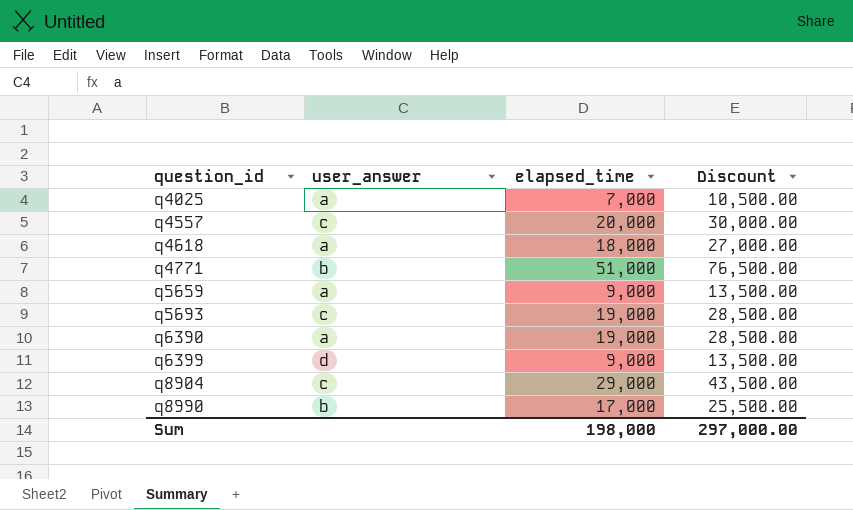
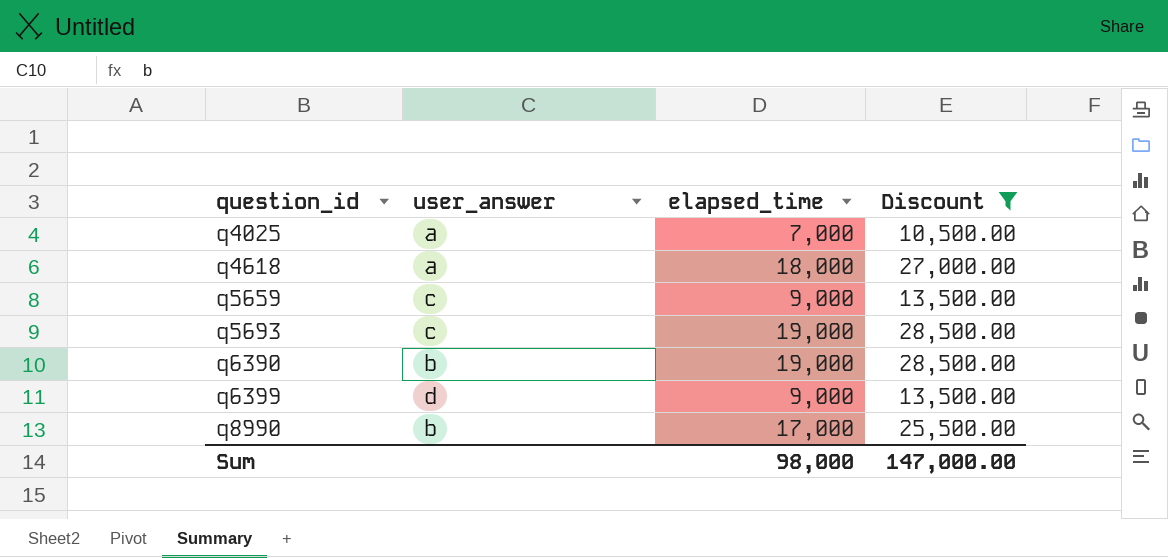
filter: none -> Discount <= 28,500.00
q5659 | user_answer: a -> c
q6390 | user_answer: a -> b
Sum | elapsed_time: 198,000 -> 98,000
Sum | Discount: 297,000.00 -> 147,000.00

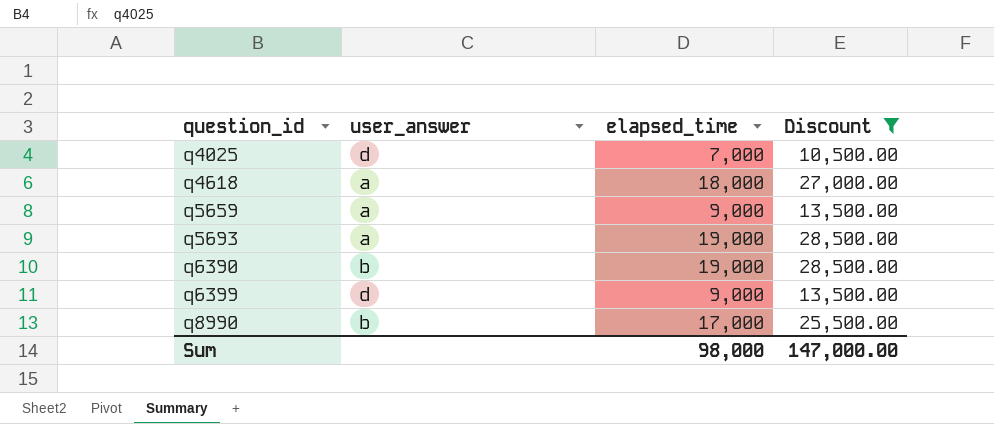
q4025 | user_answer: a -> d
q5659 | user_answer: c -> a
q5693 | user_answer: c -> a

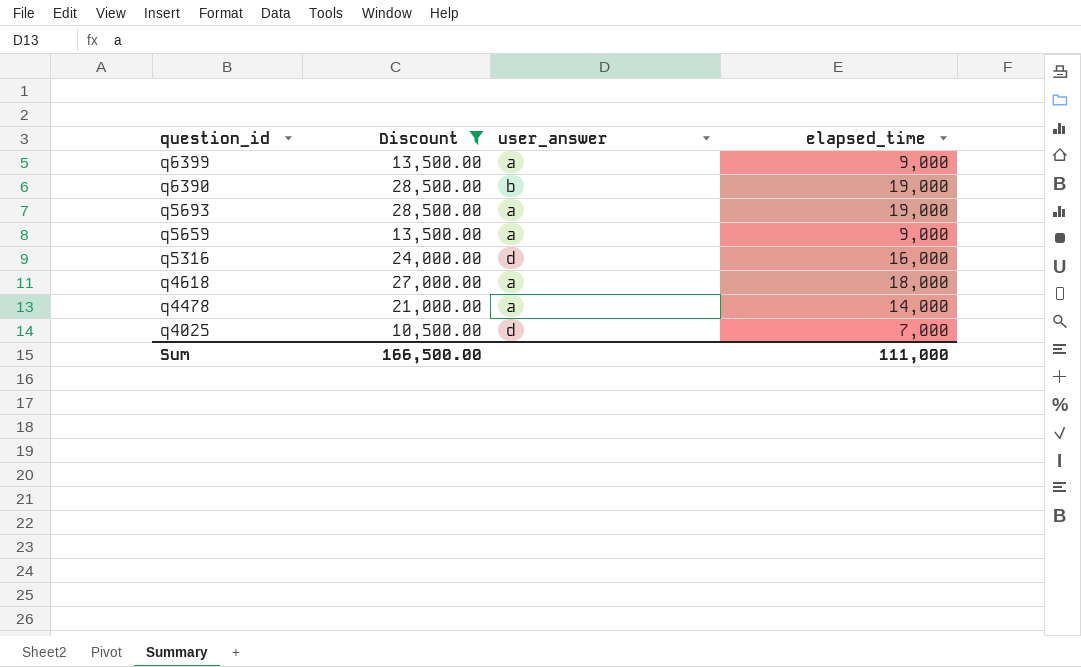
row order: question_id ascending -> question_id descending
column Discount | position: 4 -> 2
row q8990: b | 17,000 | 25,500.00 -> none
q6399 | user_answer: d -> a
row q5316: none -> 24,000.00 | d | 16,000
row q4478: none -> 21,000.00 | a | 14,000
Sum | Discount: 147,000.00 -> 166,500.00
Sum | elapsed_time: 98,000 -> 111,000

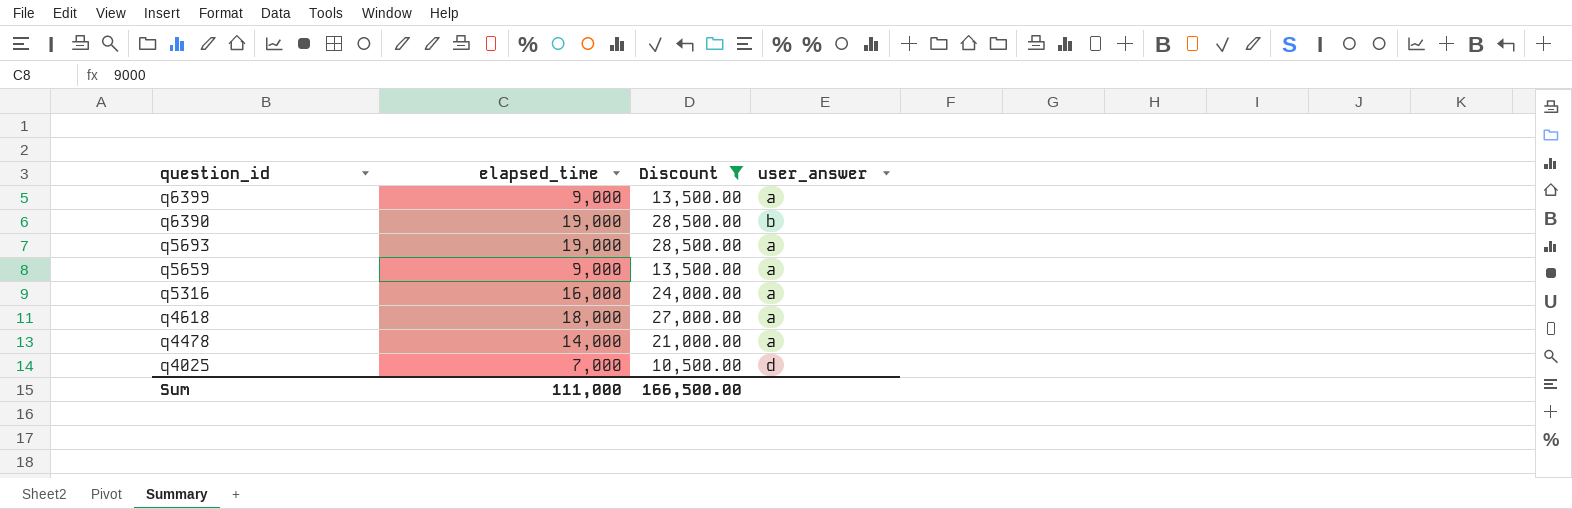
column elapsed_time | position: 4 -> 2
q5316 | user_answer: d -> a

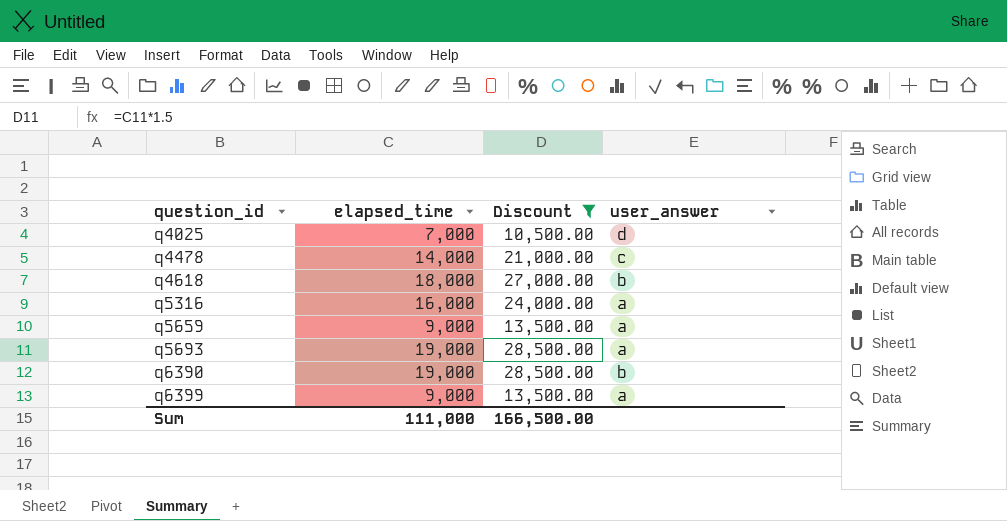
row order: question_id descending -> question_id ascending
q4478 | user_answer: a -> c
q4618 | user_answer: a -> b

